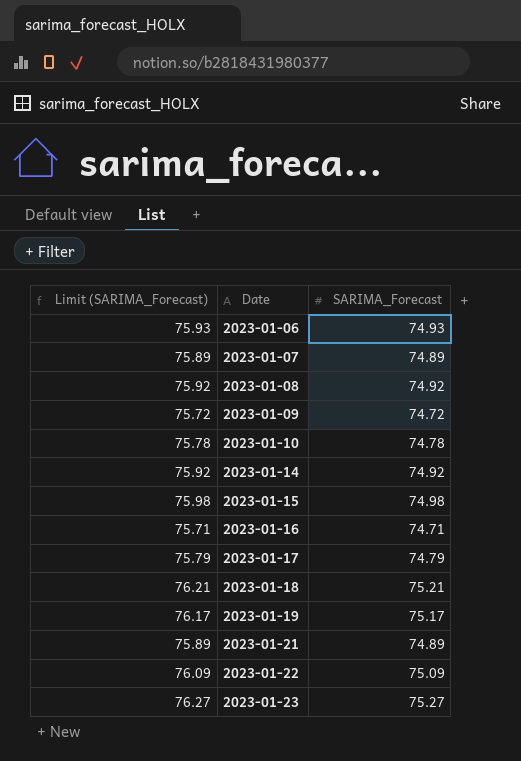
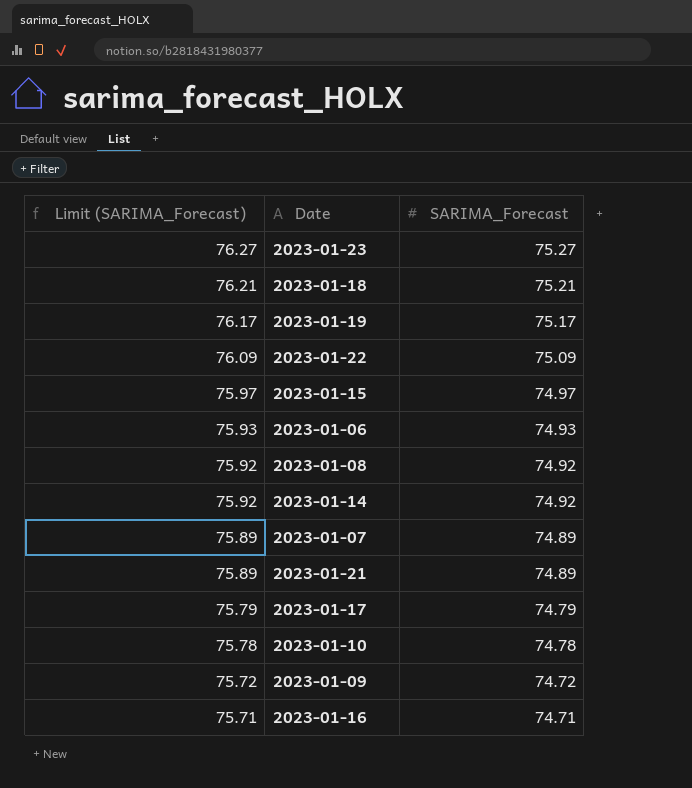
row order: Date ascending -> Limit (SARIMA_Forecast) descending
2023-01-15 | Limit (SARIMA_Forecast): 75.98 -> 75.97
2023-01-15 | SARIMA_Forecast: 74.98 -> 74.97

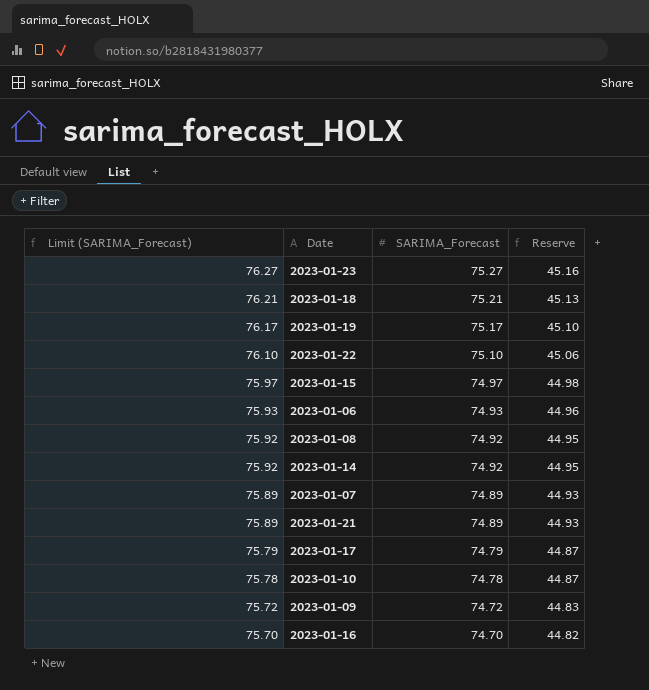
column Reserve | formula: none -> [SARIMA_Forecast] * 0.6
2023-01-22 | Limit (SARIMA_Forecast): 76.09 -> 76.10
2023-01-22 | SARIMA_Forecast: 75.09 -> 75.10
2023-01-16 | Limit (SARIMA_Forecast): 75.71 -> 75.70
2023-01-16 | SARIMA_Forecast: 74.71 -> 74.70

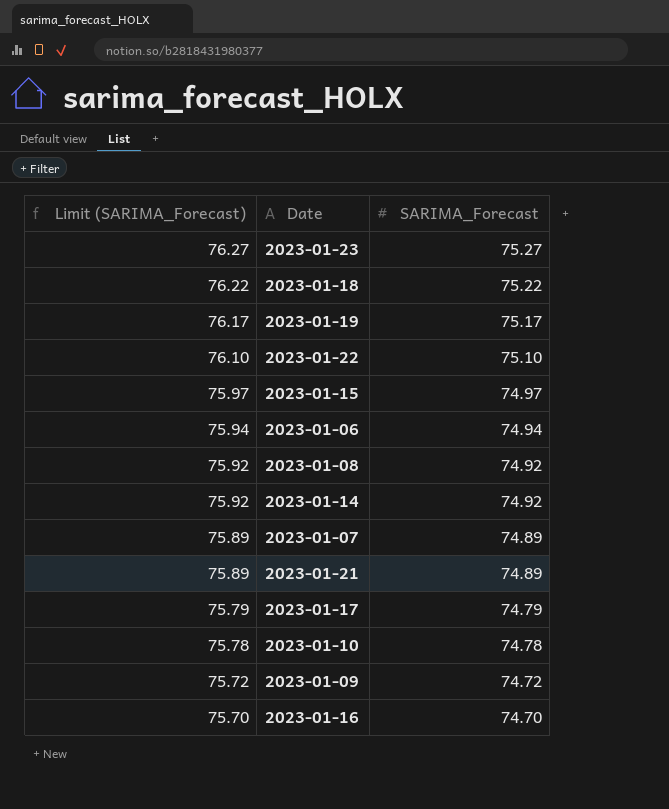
column Reserve | formula: [SARIMA_Forecast] * 0.6 -> none
2023-01-18 | Limit (SARIMA_Forecast): 76.21 -> 76.22
2023-01-18 | SARIMA_Forecast: 75.21 -> 75.22
2023-01-06 | Limit (SARIMA_Forecast): 75.93 -> 75.94
2023-01-06 | SARIMA_Forecast: 74.93 -> 74.94

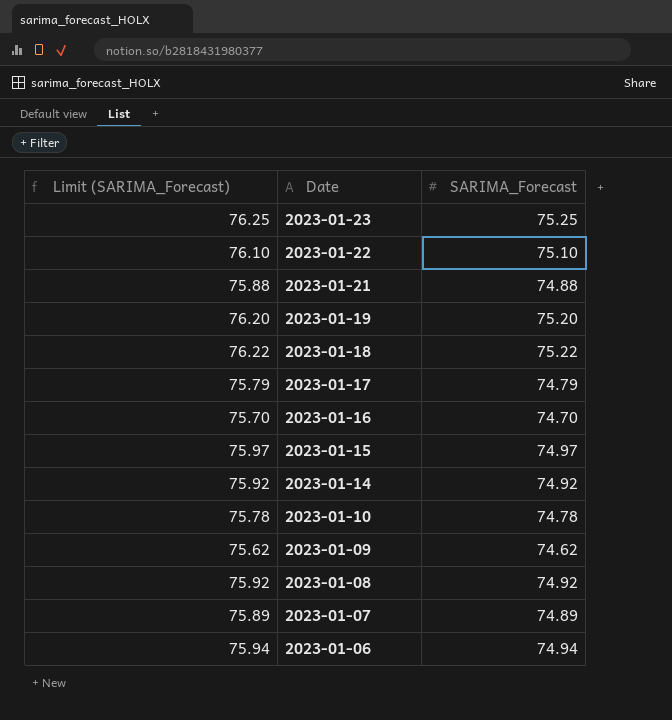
row order: Limit (SARIMA_Forecast) descending -> Date descending
2023-01-23 | Limit (SARIMA_Forecast): 76.27 -> 76.25
2023-01-23 | SARIMA_Forecast: 75.27 -> 75.25
2023-01-21 | Limit (SARIMA_Forecast): 75.89 -> 75.88
2023-01-21 | SARIMA_Forecast: 74.89 -> 74.88
2023-01-19 | Limit (SARIMA_Forecast): 76.17 -> 76.20
2023-01-19 | SARIMA_Forecast: 75.17 -> 75.20
2023-01-09 | Limit (SARIMA_Forecast): 75.72 -> 75.62
2023-01-09 | SARIMA_Forecast: 74.72 -> 74.62

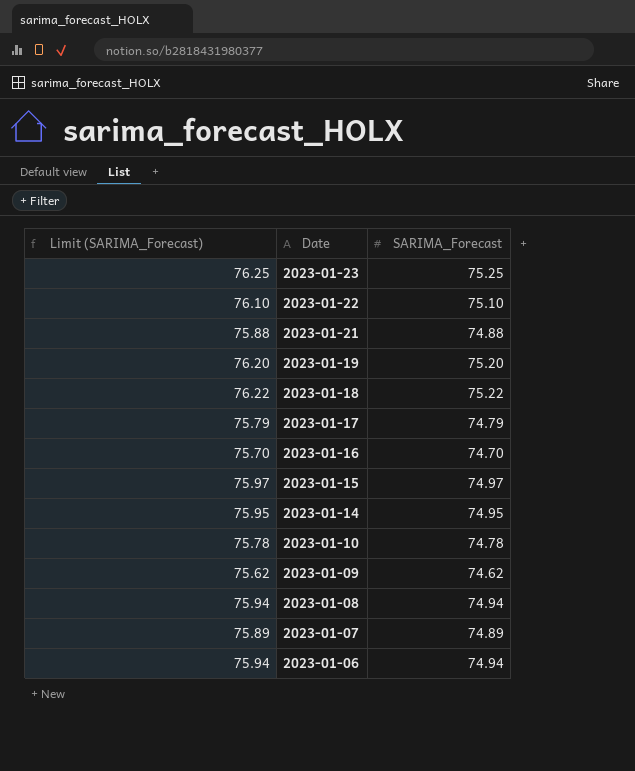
2023-01-14 | Limit (SARIMA_Forecast): 75.92 -> 75.95
2023-01-14 | SARIMA_Forecast: 74.92 -> 74.95
2023-01-08 | Limit (SARIMA_Forecast): 75.92 -> 75.94
2023-01-08 | SARIMA_Forecast: 74.92 -> 74.94

